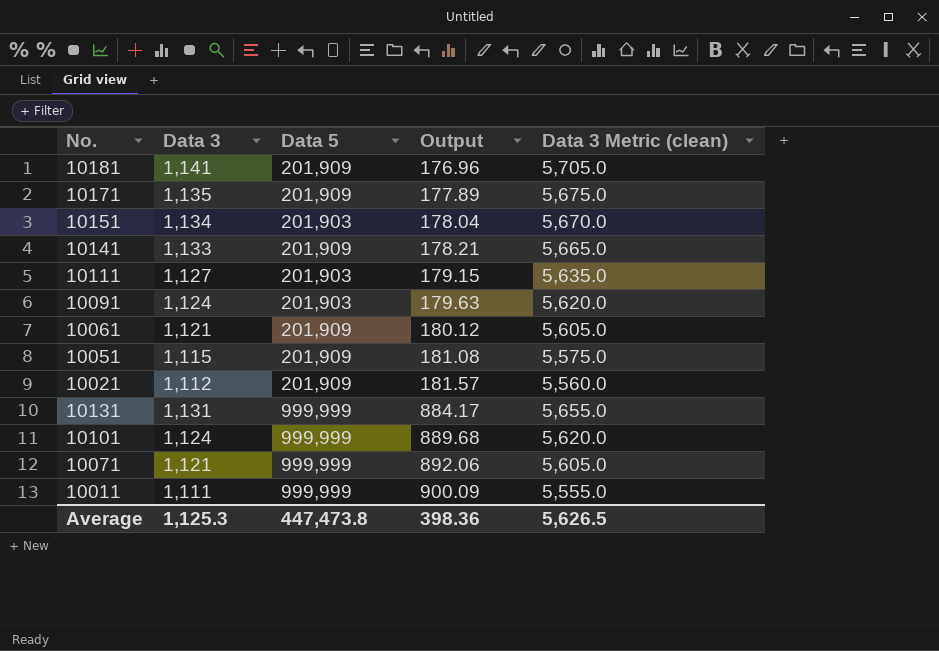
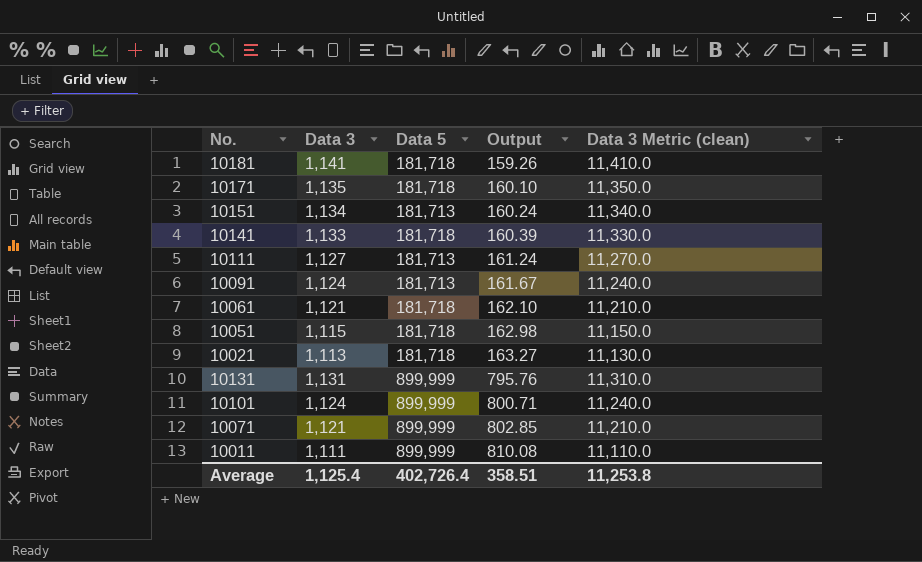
column Data 3 Metric (clean) | formula: [Data 3] * 5 -> [Data 3] * 10
10181 | Data 5: 201,909 -> 181,718
10181 | Output: 176.96 -> 159.26
10171 | Data 5: 201,909 -> 181,718
10171 | Output: 177.89 -> 160.10
10151 | Data 5: 201,903 -> 181,713
10151 | Output: 178.04 -> 160.24
10141 | Data 5: 201,909 -> 181,718
10141 | Output: 178.21 -> 160.39
10111 | Data 5: 201,903 -> 181,713
10111 | Output: 179.15 -> 161.24
10091 | Data 5: 201,903 -> 181,713
10091 | Output: 179.63 -> 161.67
10061 | Data 5: 201,909 -> 181,718
10061 | Output: 180.12 -> 162.10
10051 | Data 5: 201,909 -> 181,718
10051 | Output: 181.08 -> 162.98
10021 | Data 3: 1,112 -> 1,113
10021 | Data 5: 201,909 -> 181,718
10021 | Output: 181.57 -> 163.27
10131 | Data 5: 999,999 -> 899,999
10131 | Output: 884.17 -> 795.76
10101 | Data 5: 999,999 -> 899,999
10101 | Output: 889.68 -> 800.71
10071 | Data 5: 999,999 -> 899,999
10071 | Output: 892.06 -> 802.85
10011 | Data 5: 999,999 -> 899,999
10011 | Output: 900.09 -> 810.08
Average | Data 3: 1,125.3 -> 1,125.4
Average | Data 5: 447,473.8 -> 402,726.4
Average | Output: 398.36 -> 358.51
Average | Data 3 Metric (clean): 5,626.5 -> 11,253.8

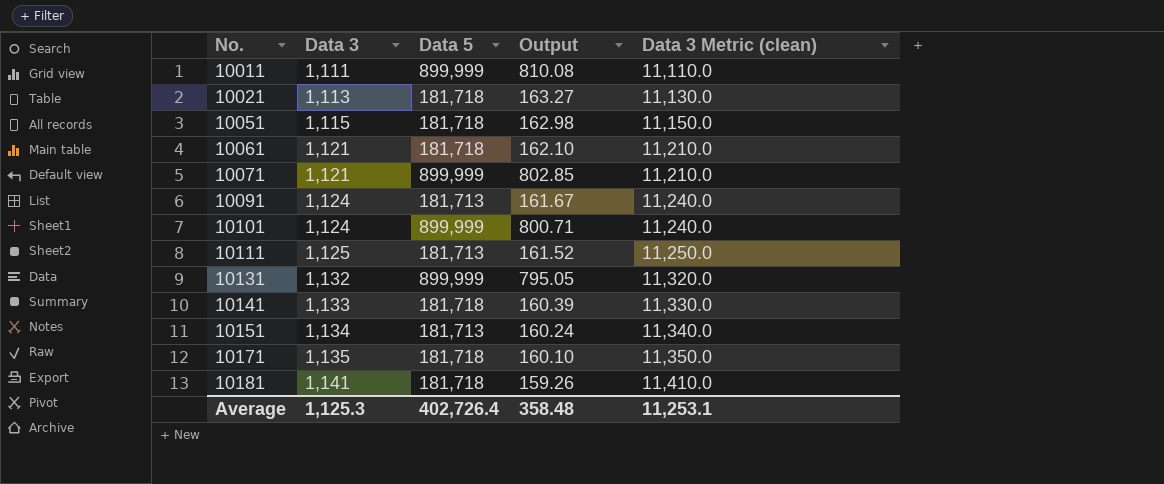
row order: Output ascending -> No. ascending
10111 | Data 3: 1,127 -> 1,125
10111 | Output: 161.24 -> 161.52
10111 | Data 3 Metric (clean): 11,270.0 -> 11,250.0
10131 | Data 3: 1,131 -> 1,132
10131 | Output: 795.76 -> 795.05
10131 | Data 3 Metric (clean): 11,310.0 -> 11,320.0
Average | Data 3: 1,125.4 -> 1,125.3
Average | Output: 358.51 -> 358.48
Average | Data 3 Metric (clean): 11,253.8 -> 11,253.1

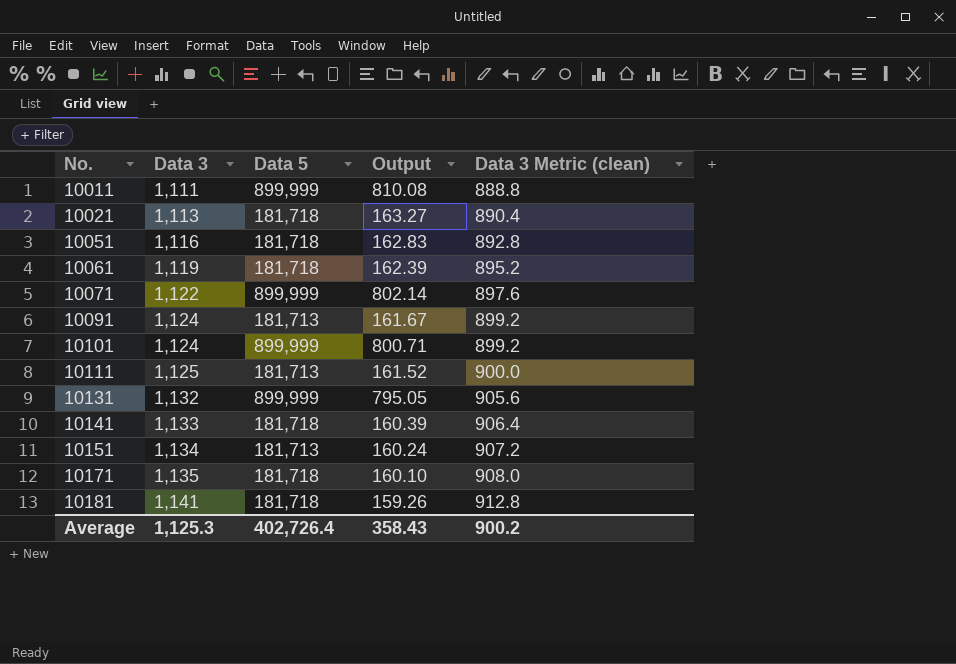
column Data 3 Metric (clean) | formula: [Data 3] * 10 -> [Data 3] * 0.8
10051 | Data 3: 1,115 -> 1,116
10051 | Output: 162.98 -> 162.83
10061 | Data 3: 1,121 -> 1,119
10061 | Output: 162.10 -> 162.39
10071 | Data 3: 1,121 -> 1,122
10071 | Output: 802.85 -> 802.14
Average | Output: 358.48 -> 358.43
Average | Data 3 Metric (clean): 11,253.1 -> 900.2

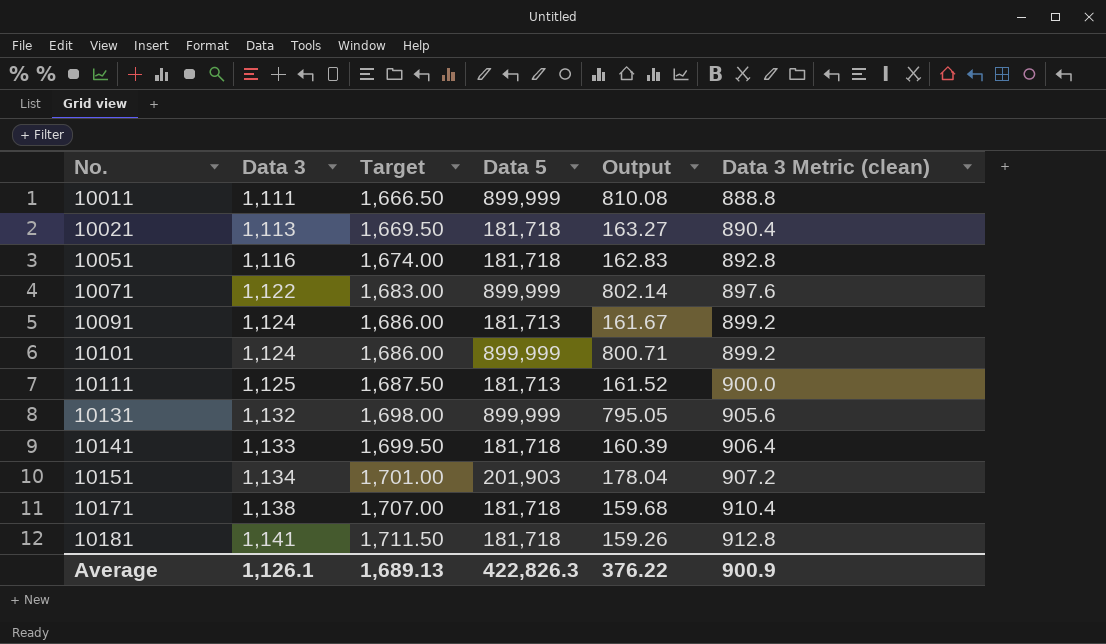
column Target | formula: none -> [Data 3] * 1.5
row 10061: 1,119 | 181,718 | 162.39 | 895.2 -> none
10151 | Data 5: 181,713 -> 201,903
10151 | Output: 160.24 -> 178.04
10171 | Data 3: 1,135 -> 1,138
10171 | Output: 160.10 -> 159.68
10171 | Data 3 Metric (clean): 908.0 -> 910.4
Average | Data 3: 1,125.3 -> 1,126.1
Average | Data 5: 402,726.4 -> 422,826.3
Average | Output: 358.43 -> 376.22
Average | Data 3 Metric (clean): 900.2 -> 900.9

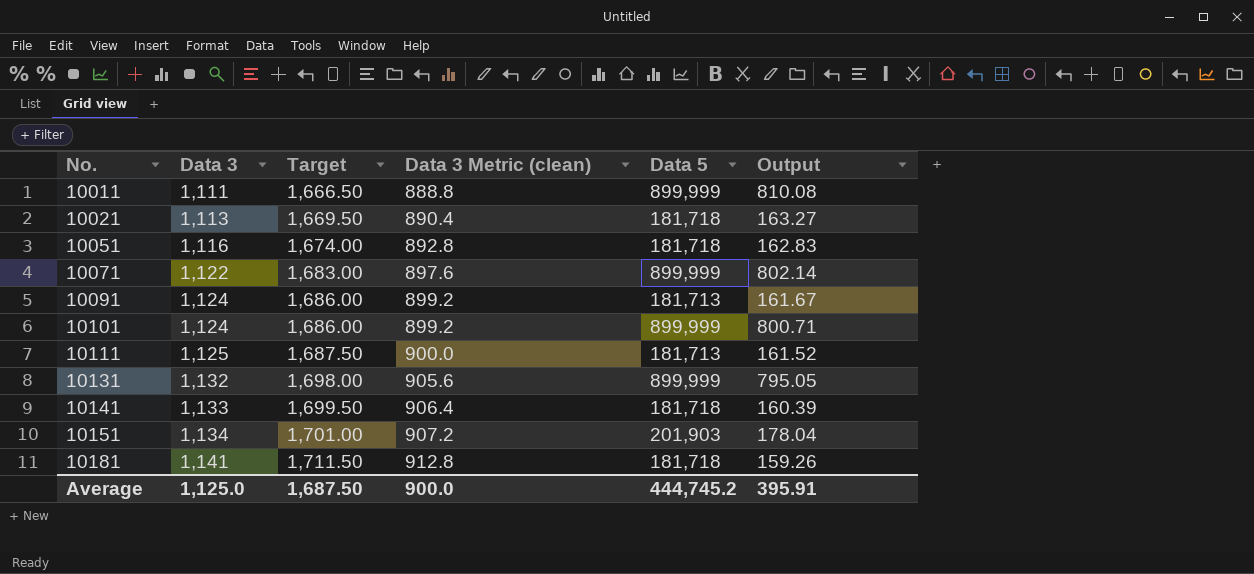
column Data 3 Metric (clean) | position: 6 -> 4
row 10171: 1,138 | 1,707.00 | 181,718 | 159.68 | 910.4 -> none
Average | Data 3: 1,126.1 -> 1,125.0
Average | Target: 1,689.13 -> 1,687.50
Average | Data 3 Metric (clean): 900.9 -> 900.0
Average | Data 5: 422,826.3 -> 444,745.2
Average | Output: 376.22 -> 395.91

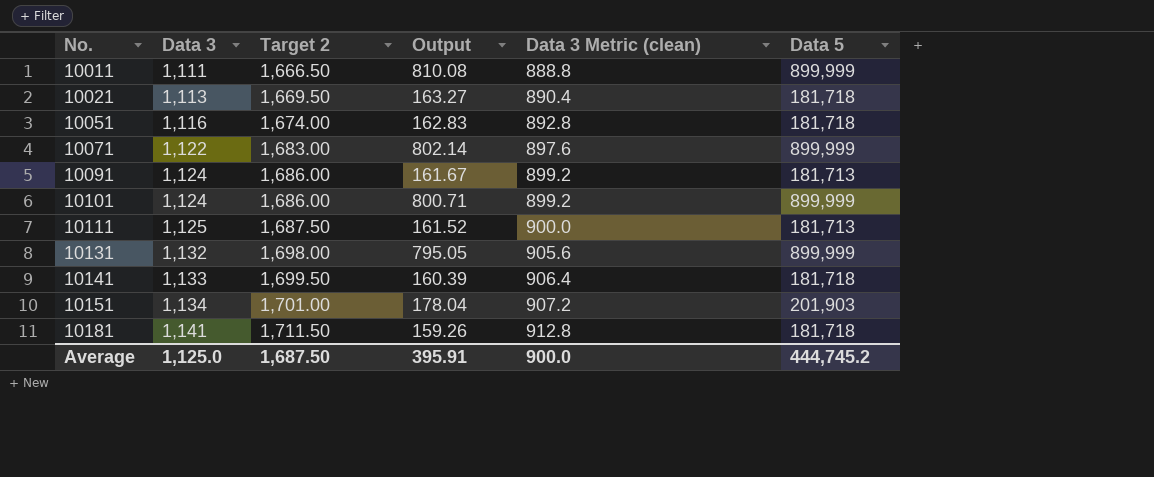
column name: Target -> Target 2
column Output | position: 6 -> 4

